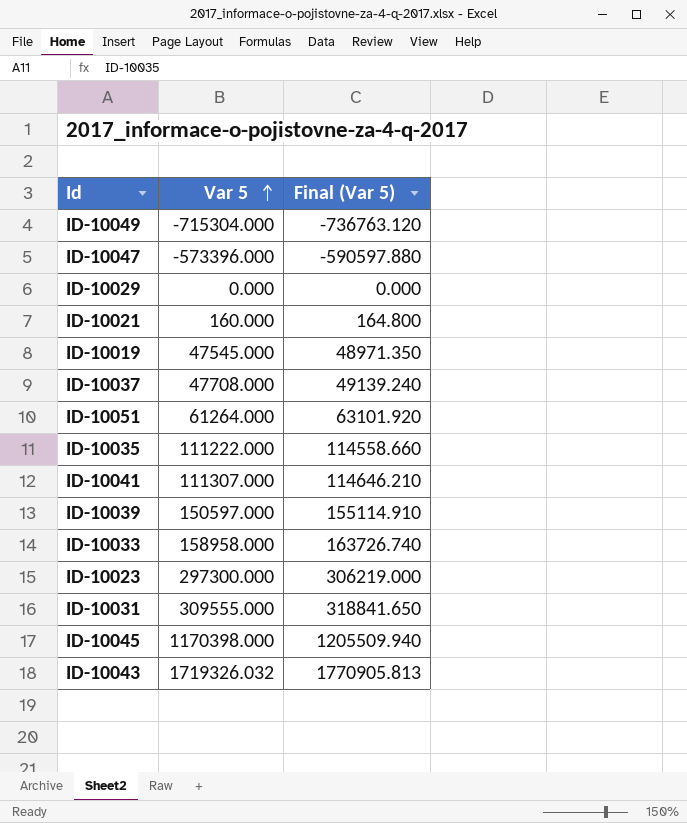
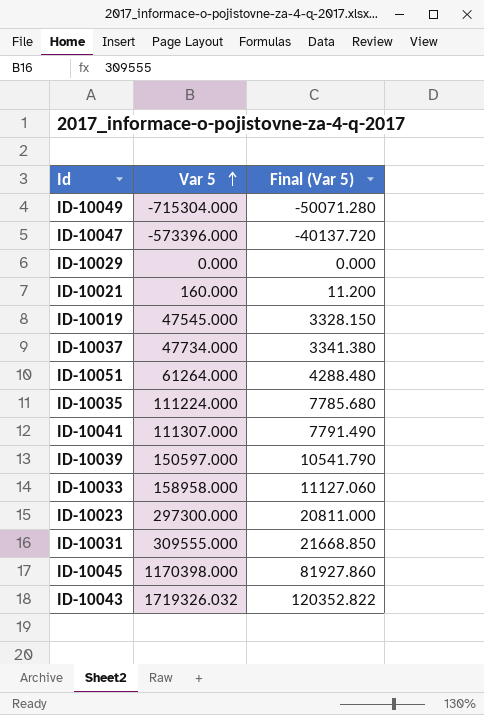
column Final (Var 5) | formula: [Var 5] * 1.03 -> [Var 5] * 0.07
ID-10037 | Var 5: 47708.000 -> 47734.000
ID-10035 | Var 5: 111222.000 -> 111224.000

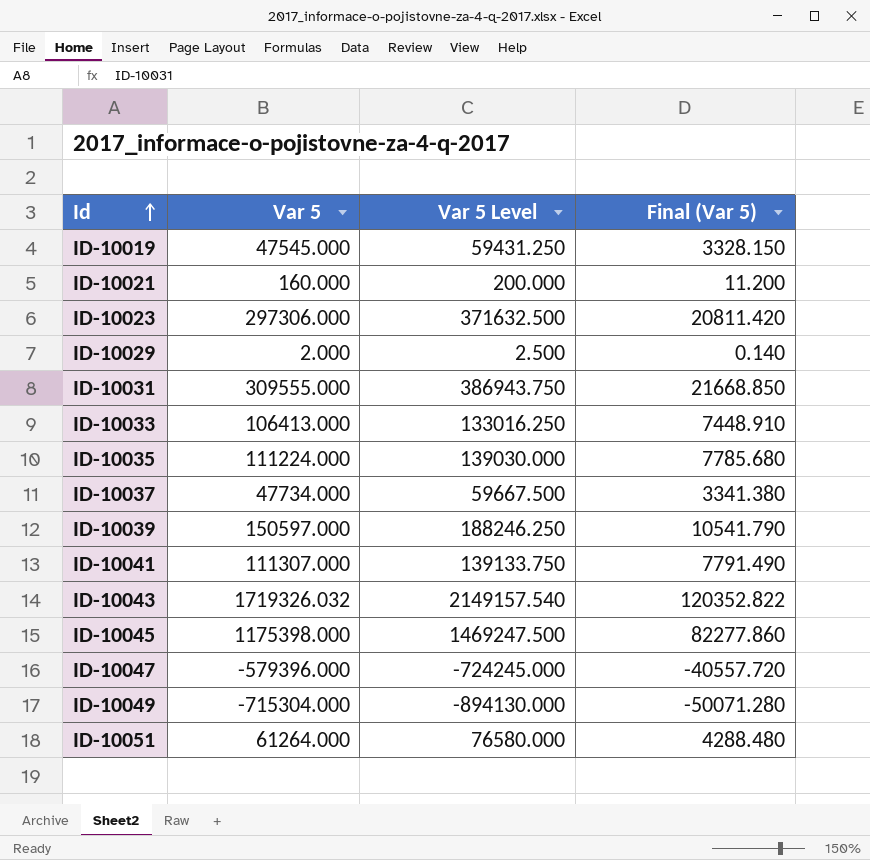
row order: Var 5 ascending -> Id ascending
column Var 5 Level | formula: none -> [Var 5] * 1.25
ID-10023 | Var 5: 297300.000 -> 297306.000
ID-10023 | Final (Var 5): 20811.000 -> 20811.420
ID-10029 | Var 5: 0.000 -> 2.000
ID-10029 | Final (Var 5): 0.000 -> 0.140
ID-10033 | Var 5: 158958.000 -> 106413.000
ID-10033 | Final (Var 5): 11127.060 -> 7448.910
ID-10045 | Var 5: 1170398.000 -> 1175398.000
ID-10045 | Final (Var 5): 81927.860 -> 82277.860
ID-10047 | Var 5: -573396.000 -> -579396.000
ID-10047 | Final (Var 5): -40137.720 -> -40557.720

